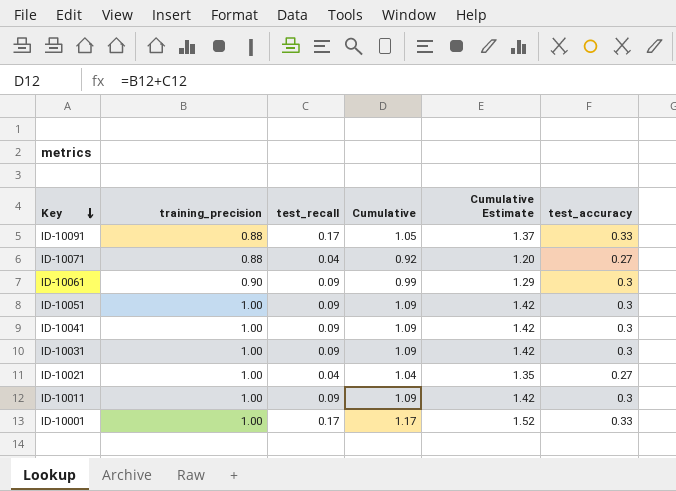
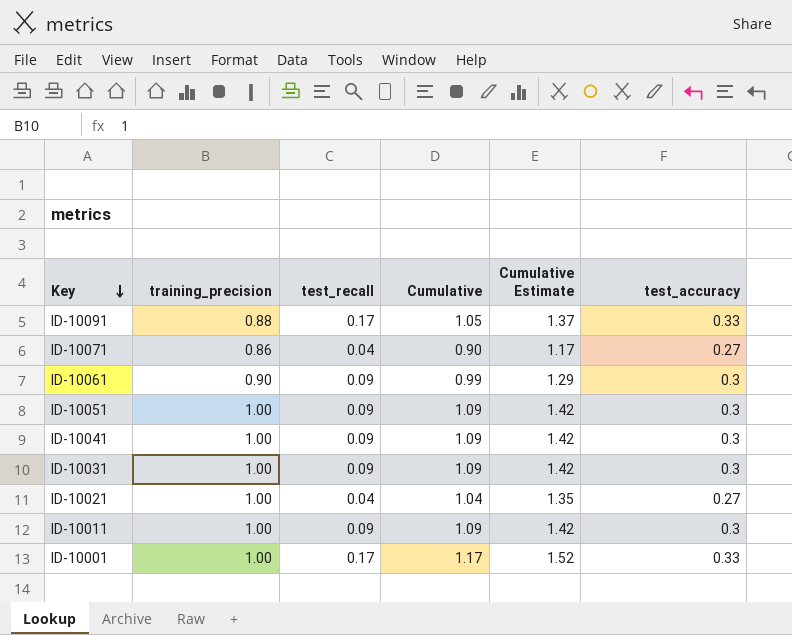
ID-10071 | training_precision: 0.88 -> 0.86
ID-10071 | Cumulative: 0.92 -> 0.90
ID-10071 | Cumulative Estimate: 1.20 -> 1.17

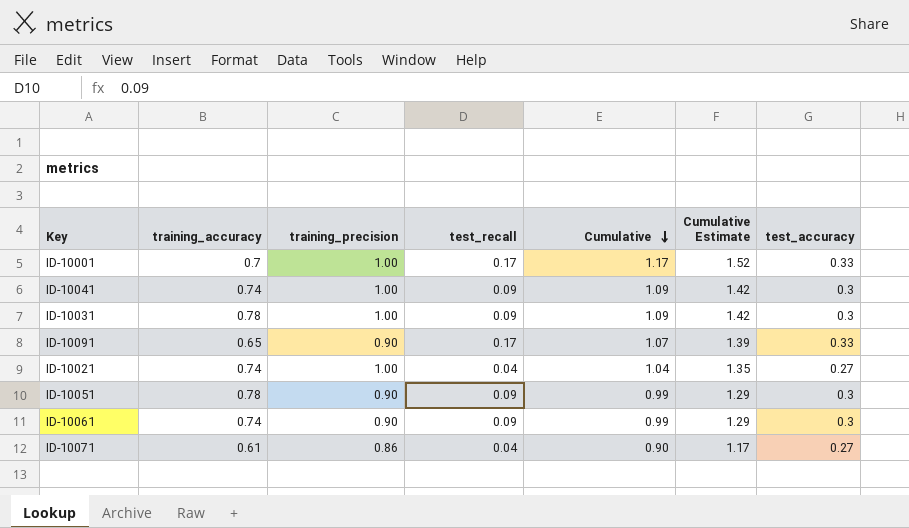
row order: Key descending -> Cumulative descending
column training_accuracy | position: none -> 2
row ID-10011: 1.00 | 0.09 | 1.09 | 1.42 | 0.3 -> none
ID-10091 | training_precision: 0.88 -> 0.90
ID-10091 | Cumulative: 1.05 -> 1.07
ID-10091 | Cumulative Estimate: 1.37 -> 1.39
ID-10051 | training_precision: 1.00 -> 0.90
ID-10051 | Cumulative: 1.09 -> 0.99
ID-10051 | Cumulative Estimate: 1.42 -> 1.29

